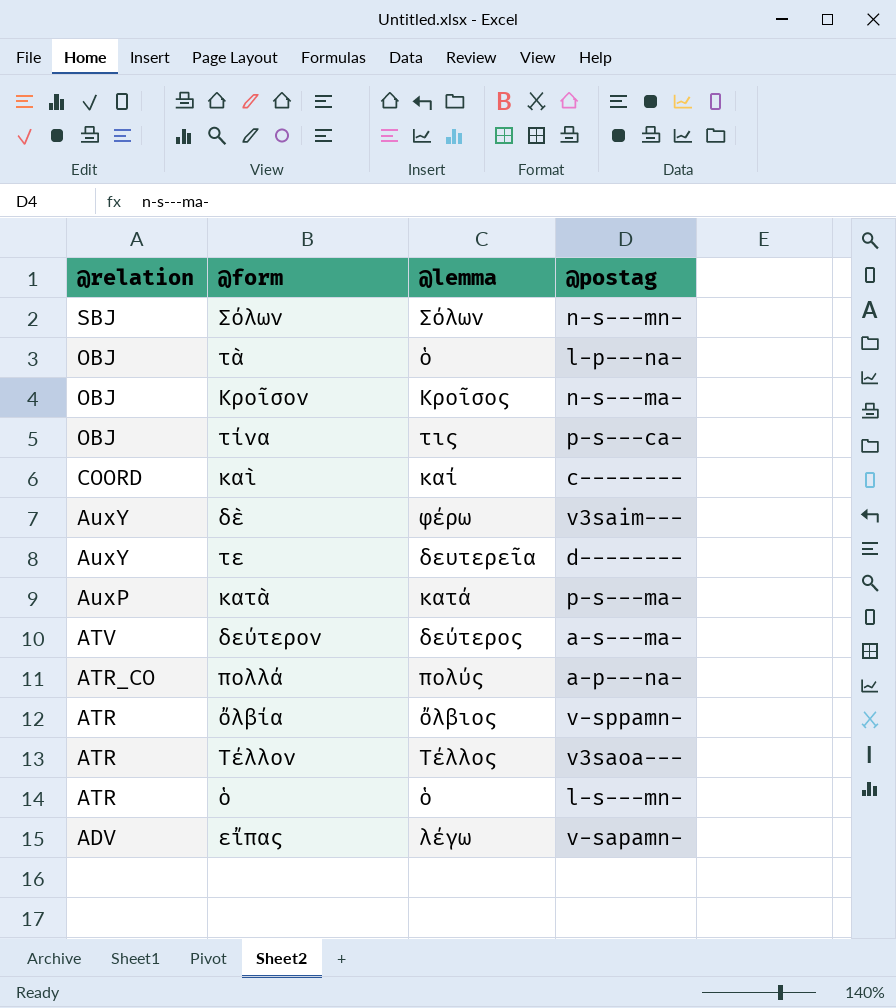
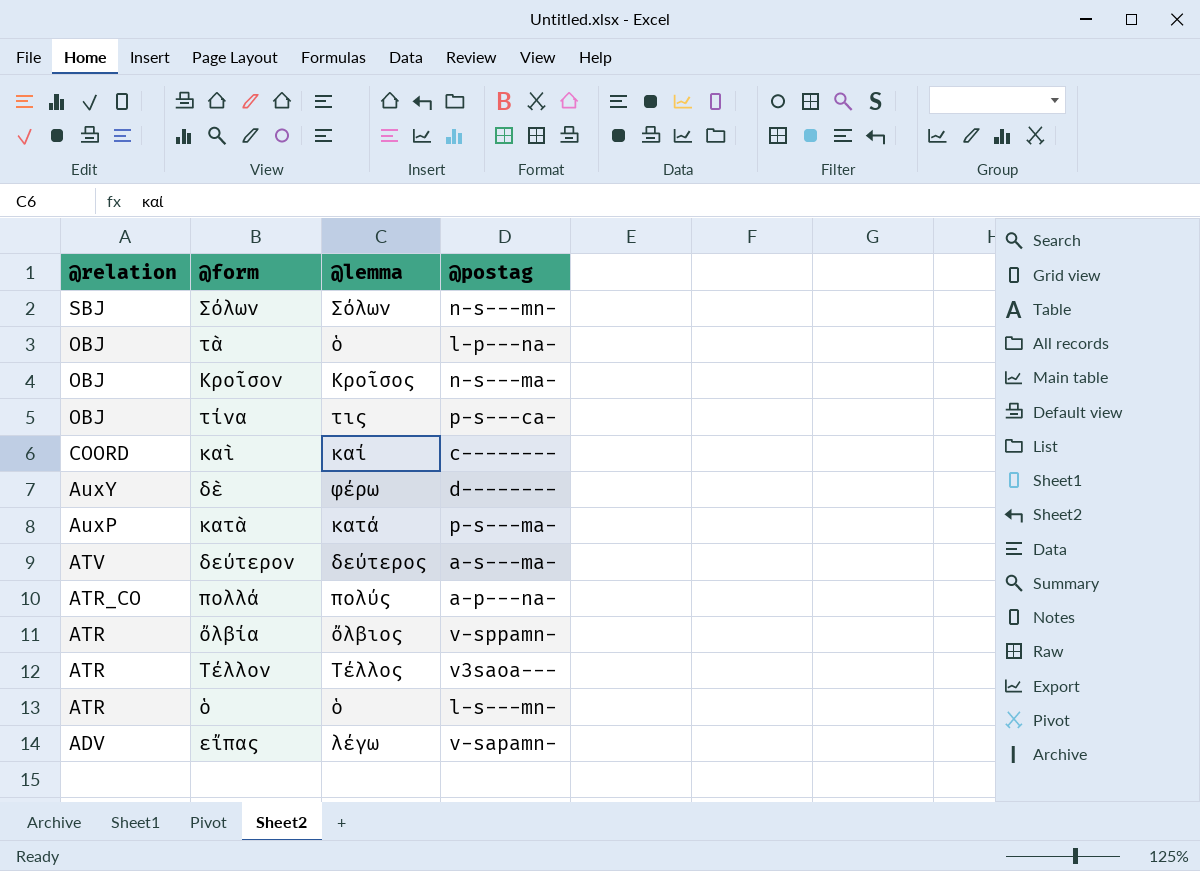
row τε: AuxY | δευτερεῖα | d-------- -> none
δὲ | @postag: v3saim--- -> d--------

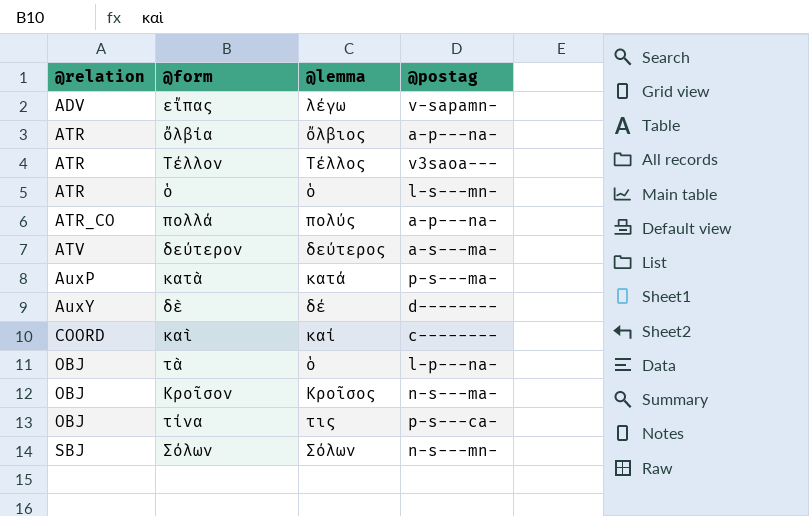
row order: @relation descending -> @relation ascending
ὄλβία | @postag: v-sppamn- -> a-p---na-
δὲ | @lemma: φέρω -> δέ

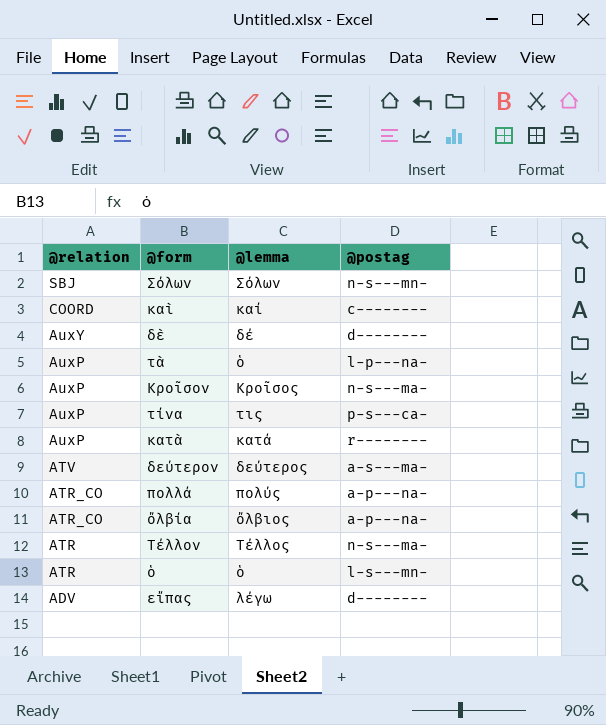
row order: @relation ascending -> @relation descending
τὰ | @relation: OBJ -> AuxP
Κροῖσον | @relation: OBJ -> AuxP
τίνα | @relation: OBJ -> AuxP
κατὰ | @postag: p-s---ma- -> r--------
ὄλβία | @relation: ATR -> ATR_CO
Τέλλον | @postag: v3saoa--- -> n-s---ma-
εἴπας | @postag: v-sapamn- -> d--------

